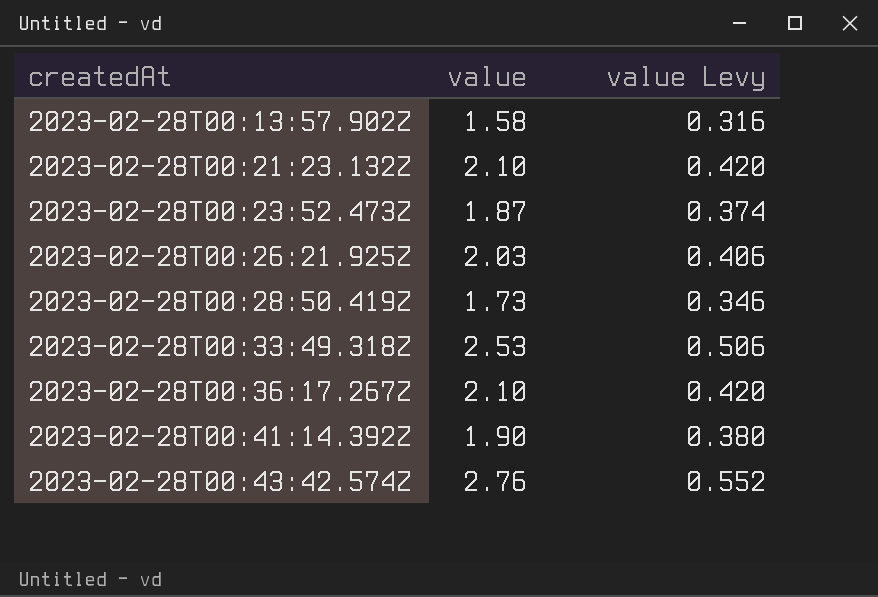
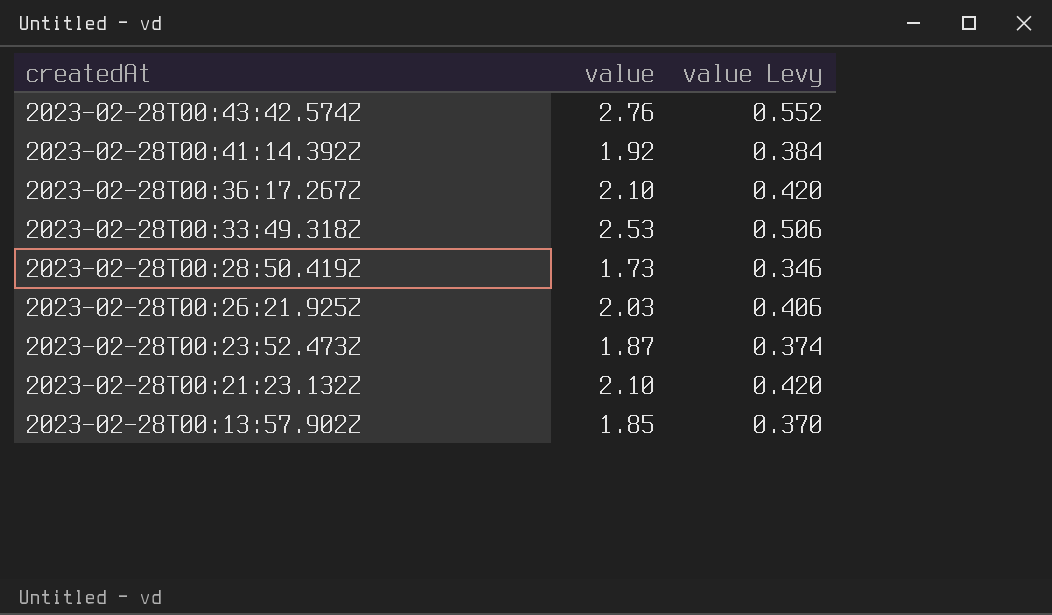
row order: createdAt ascending -> createdAt descending
2023-02-28T00:41:14.392Z | value: 1.90 -> 1.92
2023-02-28T00:41:14.392Z | value Levy: 0.380 -> 0.384
2023-02-28T00:13:57.902Z | value: 1.58 -> 1.85
2023-02-28T00:13:57.902Z | value Levy: 0.316 -> 0.370

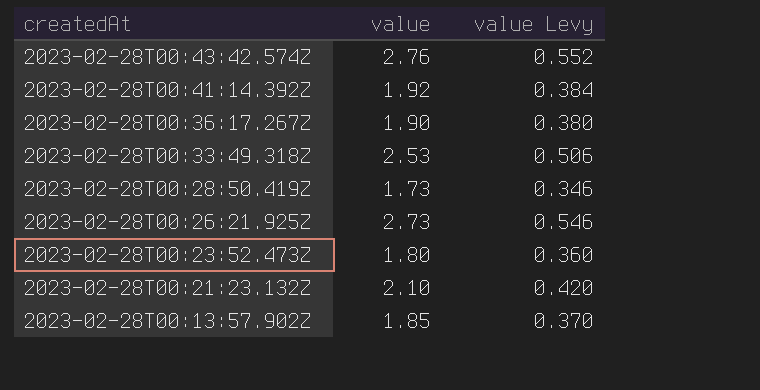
2023-02-28T00:36:17.267Z | value: 2.10 -> 1.90
2023-02-28T00:36:17.267Z | value Levy: 0.420 -> 0.380
2023-02-28T00:26:21.925Z | value: 2.03 -> 2.73
2023-02-28T00:26:21.925Z | value Levy: 0.406 -> 0.546
2023-02-28T00:23:52.473Z | value: 1.87 -> 1.80
2023-02-28T00:23:52.473Z | value Levy: 0.374 -> 0.360

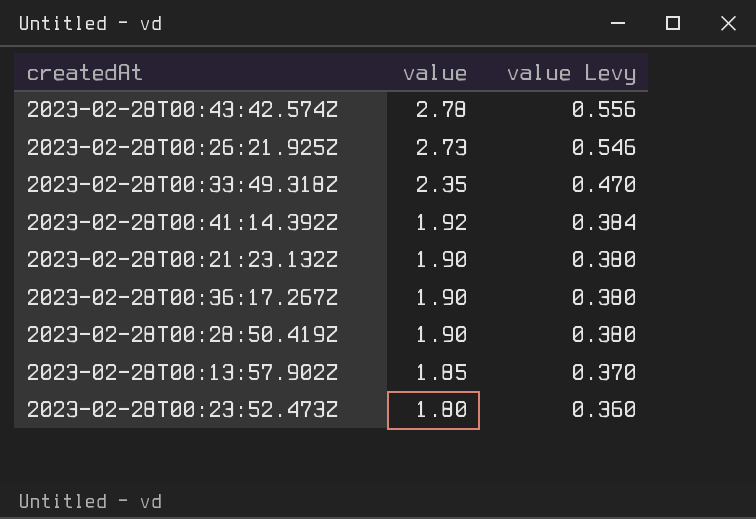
row order: createdAt descending -> value descending
2023-02-28T00:43:42.574Z | value: 2.76 -> 2.78
2023-02-28T00:43:42.574Z | value Levy: 0.552 -> 0.556
2023-02-28T00:33:49.318Z | value: 2.53 -> 2.35
2023-02-28T00:33:49.318Z | value Levy: 0.506 -> 0.470
2023-02-28T00:21:23.132Z | value: 2.10 -> 1.90
2023-02-28T00:21:23.132Z | value Levy: 0.420 -> 0.380
2023-02-28T00:28:50.419Z | value: 1.73 -> 1.90
2023-02-28T00:28:50.419Z | value Levy: 0.346 -> 0.380

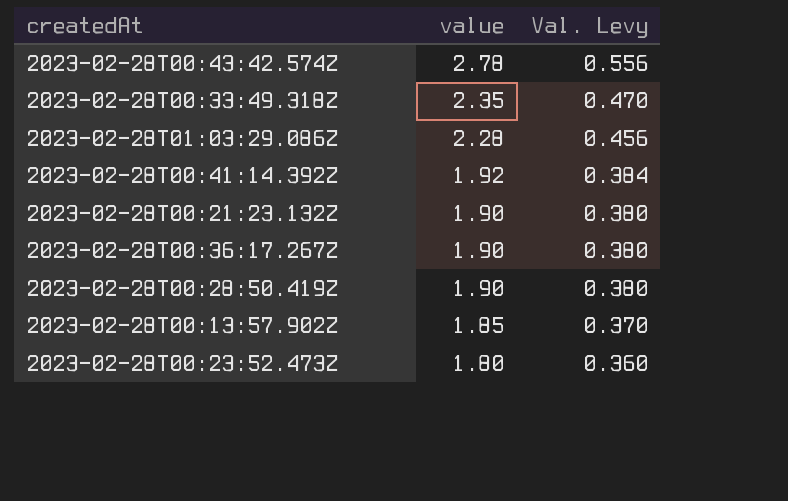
column name: value Levy -> Val. Levy
row 2023-02-28T00:26:21.925Z: 2.73 | 0.546 -> none
row 2023-02-28T01:03:29.086Z: none -> 2.28 | 0.456

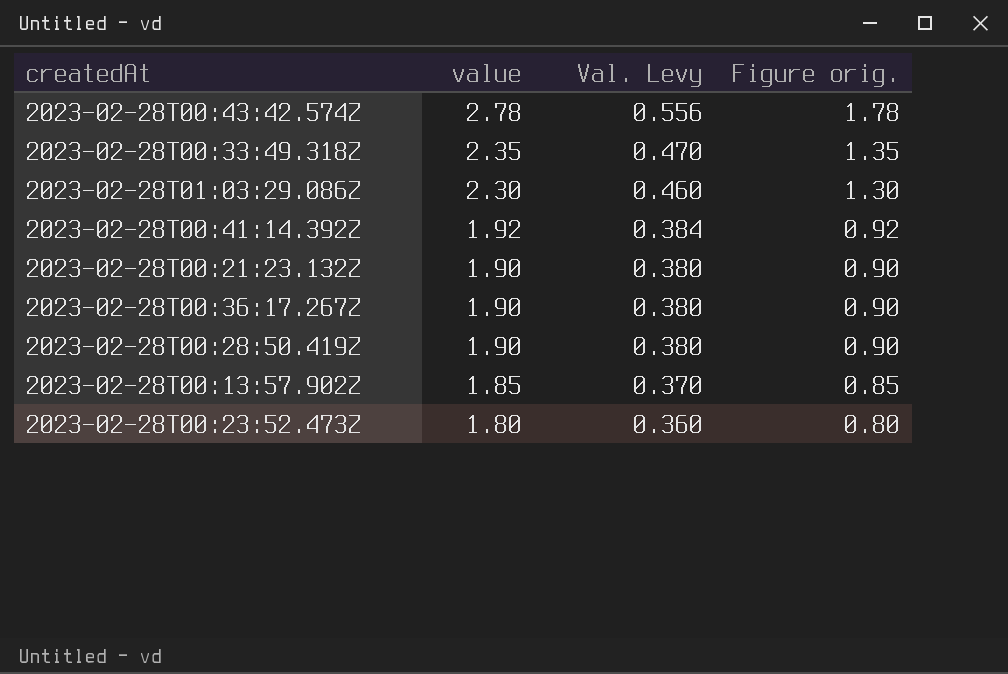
column Figure orig. | formula: none -> [value] - 1
2023-02-28T01:03:29.086Z | value: 2.28 -> 2.30
2023-02-28T01:03:29.086Z | Val. Levy: 0.456 -> 0.460

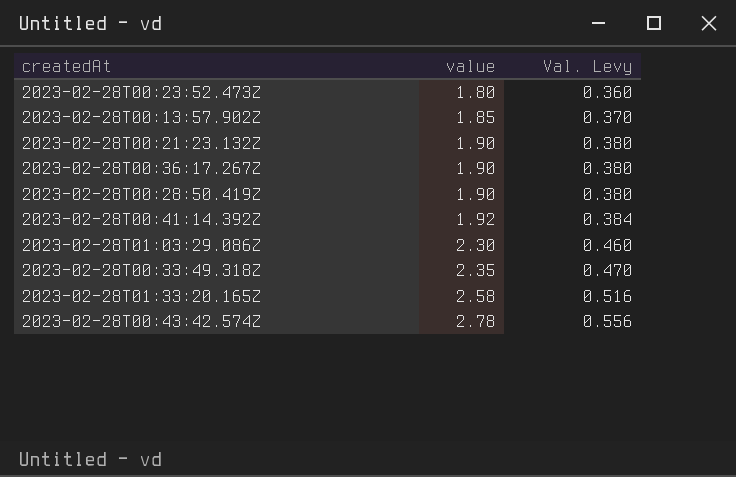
row order: value descending -> value ascending
column Figure orig. | formula: [value] - 1 -> none
row 2023-02-28T01:33:20.165Z: none -> 2.58 | 0.516

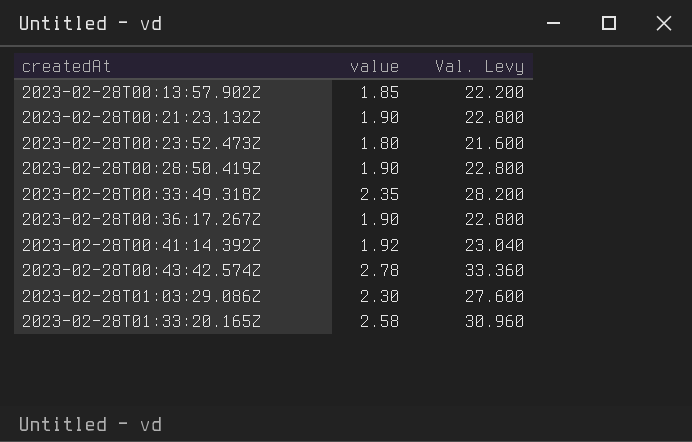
row order: value ascending -> createdAt ascending
column Val. Levy | formula: [value] * 0.2 -> [value] * 12

